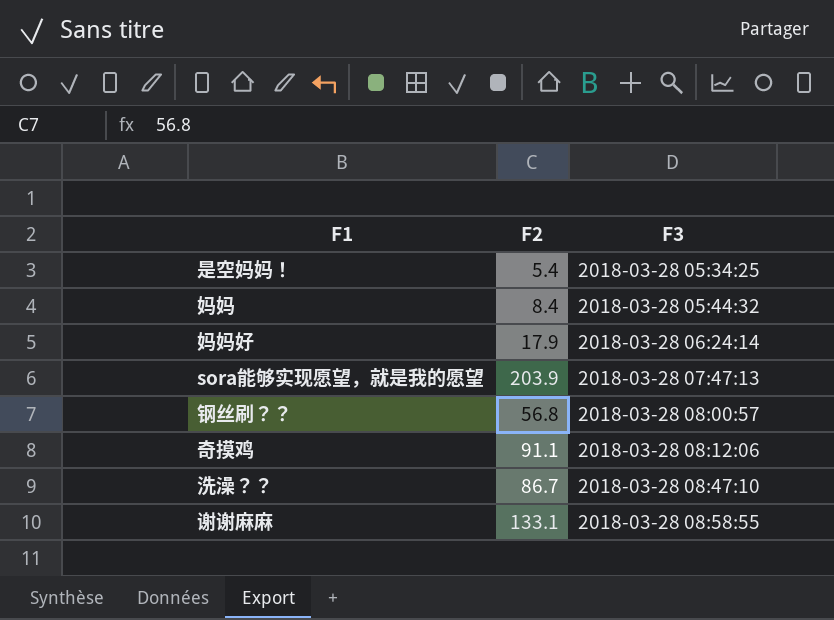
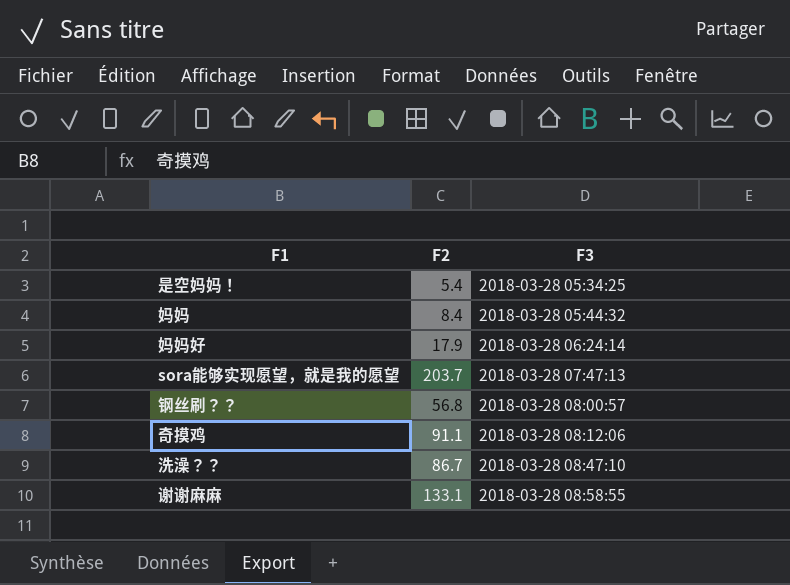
sora能够实现愿望，就是我的愿望 | F2: 203.9 -> 203.7

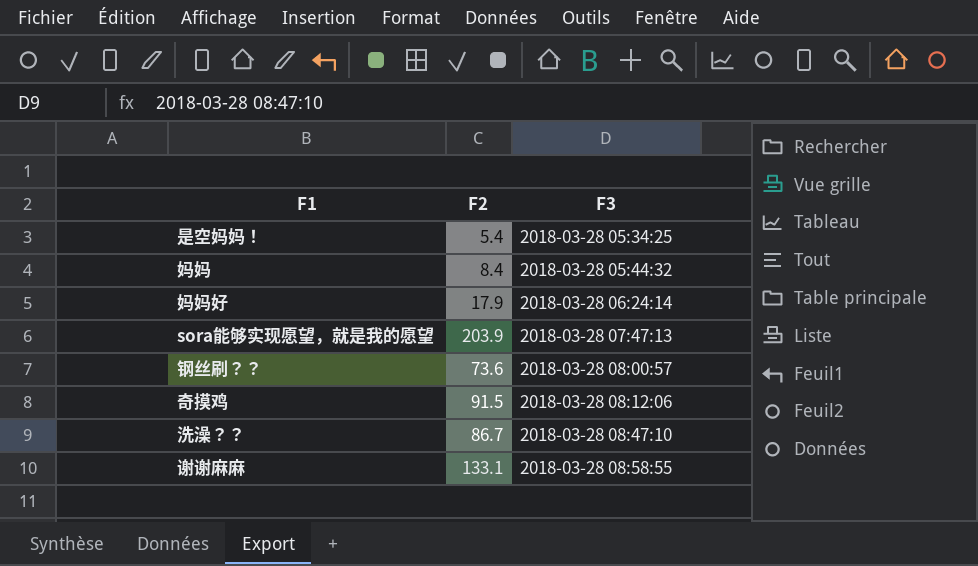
sora能够实现愿望，就是我的愿望 | F2: 203.7 -> 203.9
钢丝刷？？ | F2: 56.8 -> 73.6
奇摸鸡 | F2: 91.1 -> 91.5

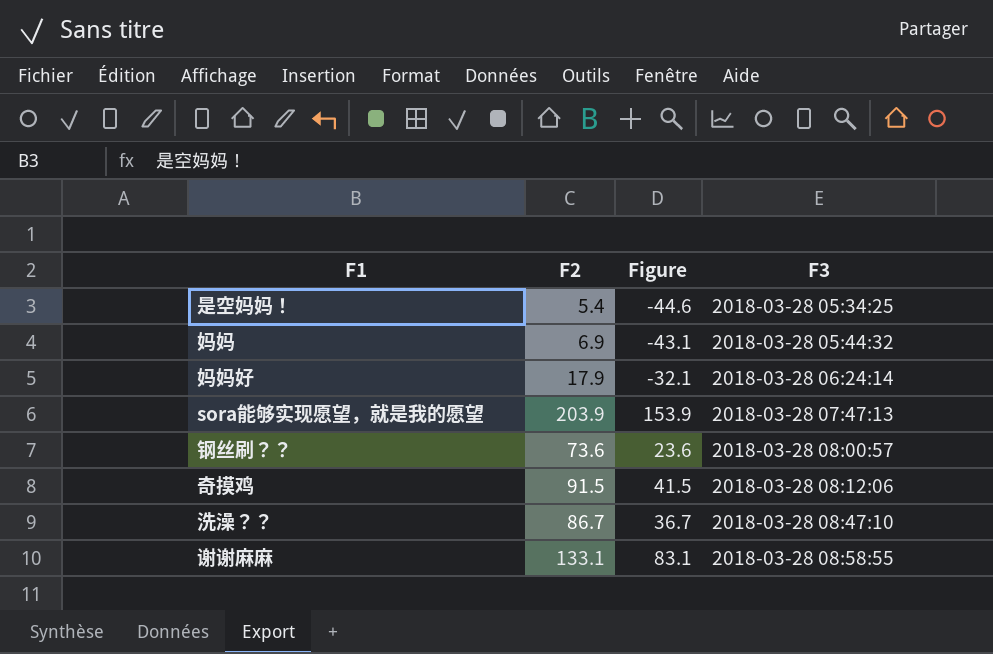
column Figure | formula: none -> [F2] - 50
妈妈 | F2: 8.4 -> 6.9

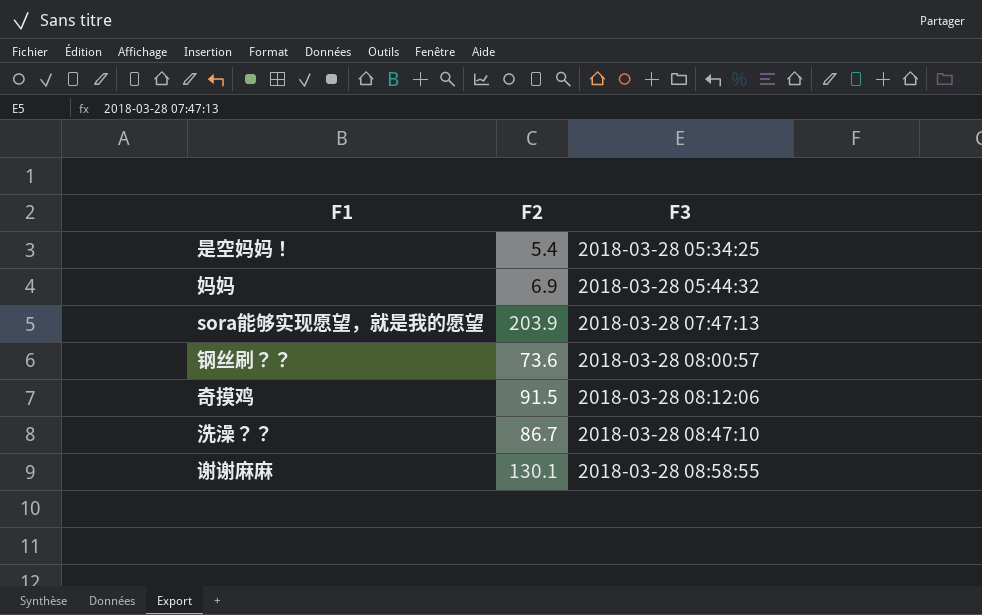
column Figure | formula: [F2] - 50 -> none
row 妈妈好: 17.9 | -32.1 | 2018-03-28 06:24:14 -> none
谢谢麻麻 | F2: 133.1 -> 130.1

